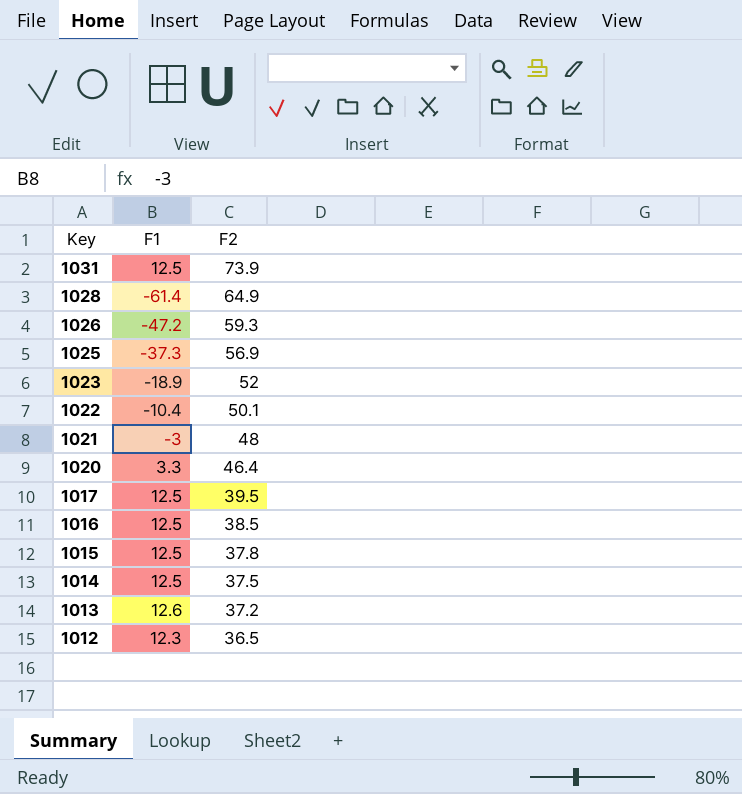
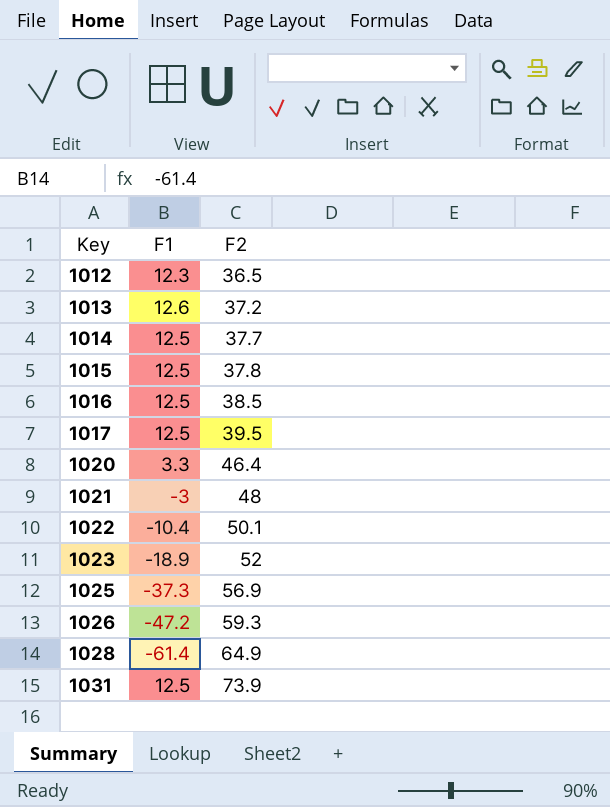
row order: Key descending -> Key ascending
1014 | F2: 37.5 -> 37.7

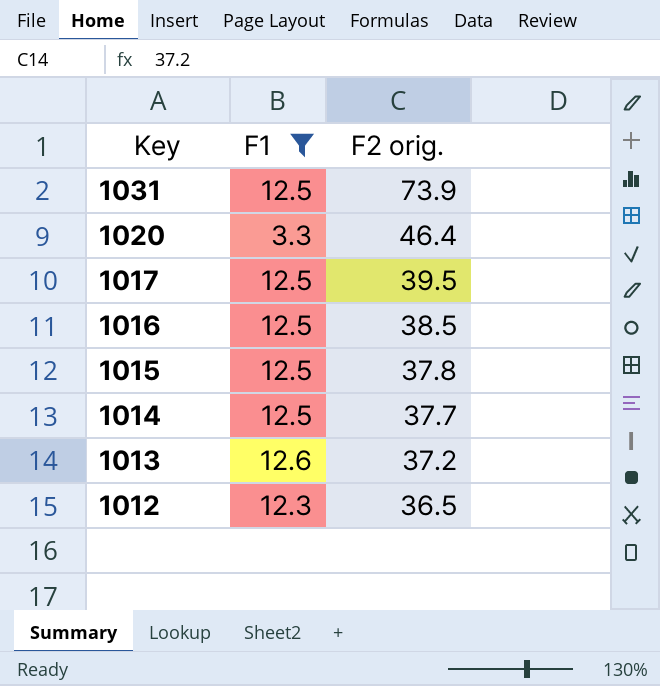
filter: none -> F1 >= 3.3
row order: Key ascending -> Key descending
column name: F2 -> F2 orig.

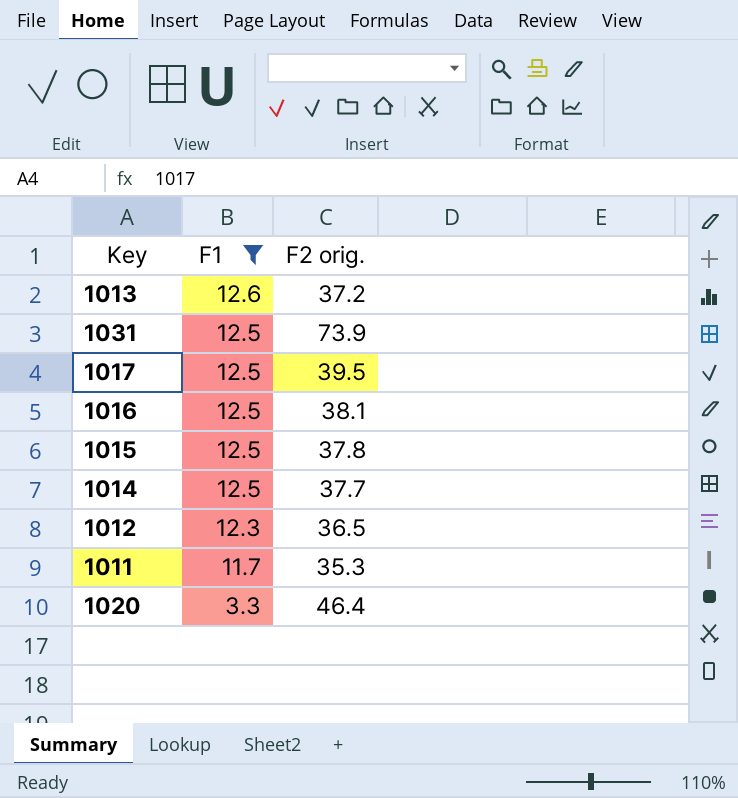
row order: Key descending -> F1 descending
1016 | F2 orig.: 38.5 -> 38.1
row 1011: none -> 11.7 | 35.3

